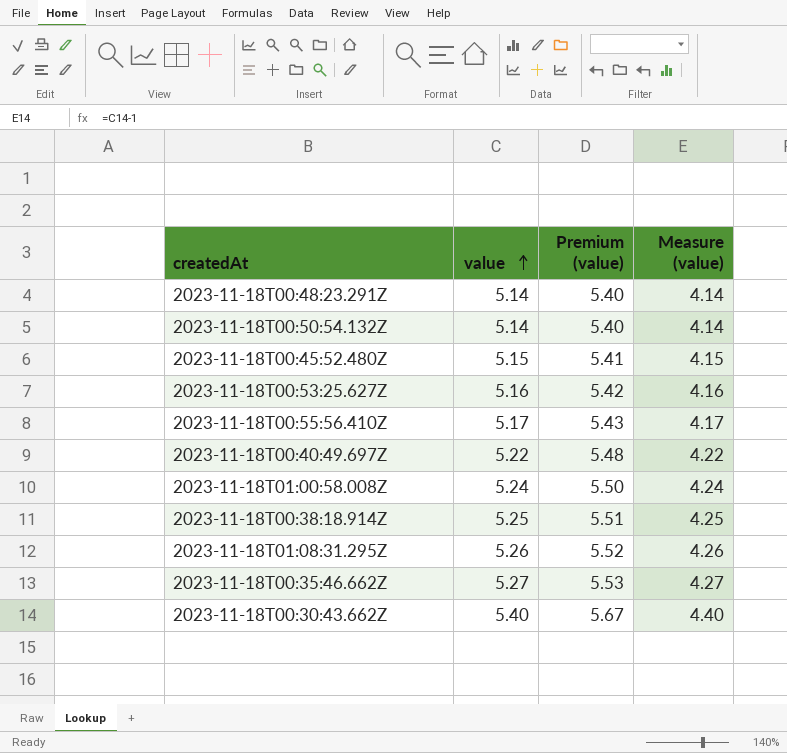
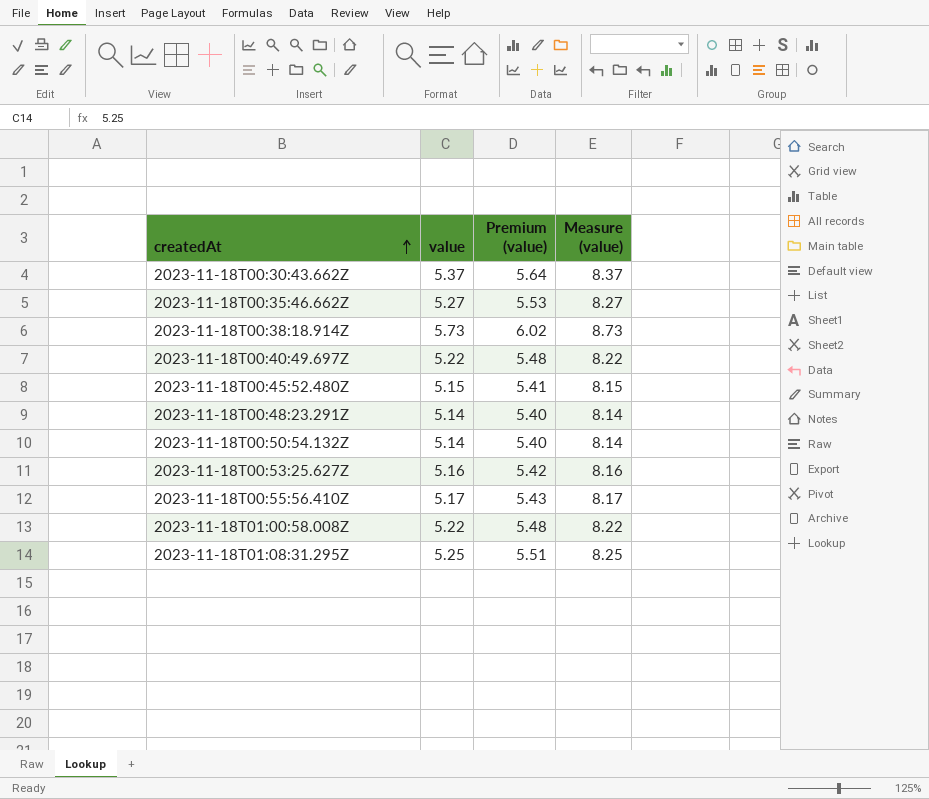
row order: value ascending -> createdAt ascending
column Measure (value) | formula: [value] - 1 -> [value] + 3
2023-11-18T00:30:43.662Z | value: 5.40 -> 5.37
2023-11-18T00:30:43.662Z | Premium (value): 5.67 -> 5.64
2023-11-18T00:38:18.914Z | value: 5.25 -> 5.73
2023-11-18T00:38:18.914Z | Premium (value): 5.51 -> 6.02
2023-11-18T01:00:58.008Z | value: 5.24 -> 5.22
2023-11-18T01:00:58.008Z | Premium (value): 5.50 -> 5.48
2023-11-18T01:08:31.295Z | value: 5.26 -> 5.25
2023-11-18T01:08:31.295Z | Premium (value): 5.52 -> 5.51

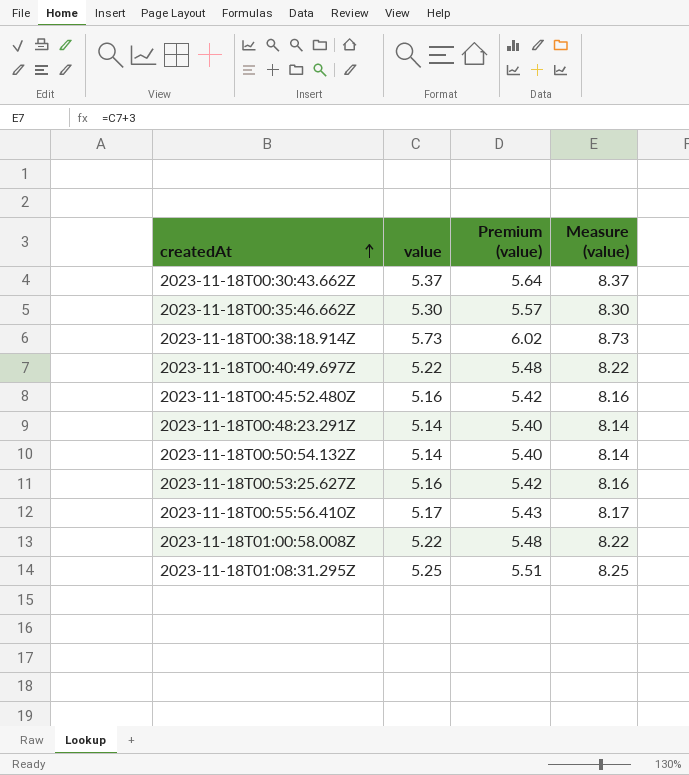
2023-11-18T00:35:46.662Z | value: 5.27 -> 5.30
2023-11-18T00:35:46.662Z | Premium (value): 5.53 -> 5.57
2023-11-18T00:35:46.662Z | Measure (value): 8.27 -> 8.30
2023-11-18T00:45:52.480Z | value: 5.15 -> 5.16
2023-11-18T00:45:52.480Z | Premium (value): 5.41 -> 5.42
2023-11-18T00:45:52.480Z | Measure (value): 8.15 -> 8.16

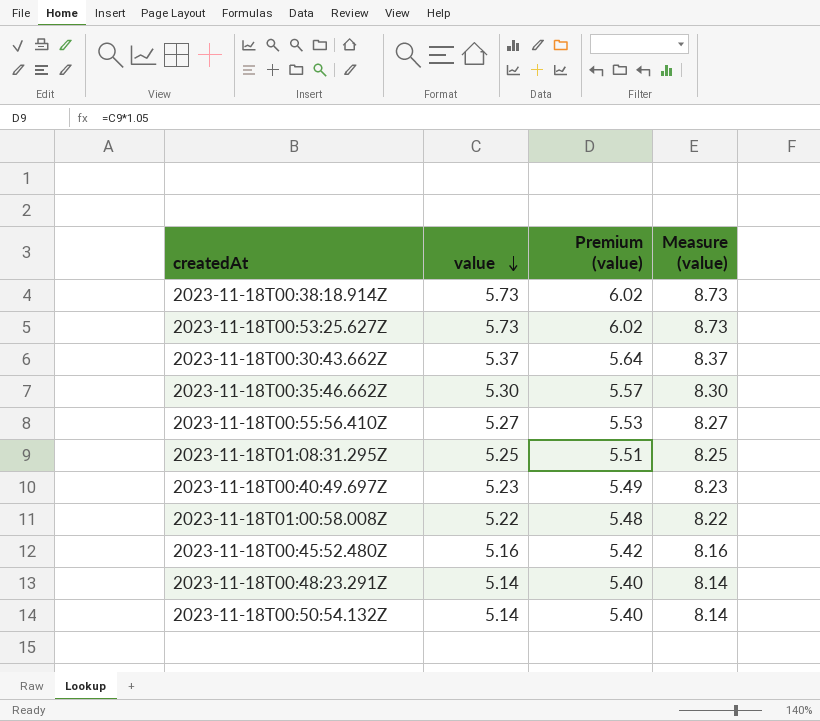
row order: createdAt ascending -> value descending
2023-11-18T00:53:25.627Z | value: 5.16 -> 5.73
2023-11-18T00:53:25.627Z | Premium (value): 5.42 -> 6.02
2023-11-18T00:53:25.627Z | Measure (value): 8.16 -> 8.73
2023-11-18T00:55:56.410Z | value: 5.17 -> 5.27
2023-11-18T00:55:56.410Z | Premium (value): 5.43 -> 5.53
2023-11-18T00:55:56.410Z | Measure (value): 8.17 -> 8.27
2023-11-18T00:40:49.697Z | value: 5.22 -> 5.23
2023-11-18T00:40:49.697Z | Premium (value): 5.48 -> 5.49
2023-11-18T00:40:49.697Z | Measure (value): 8.22 -> 8.23

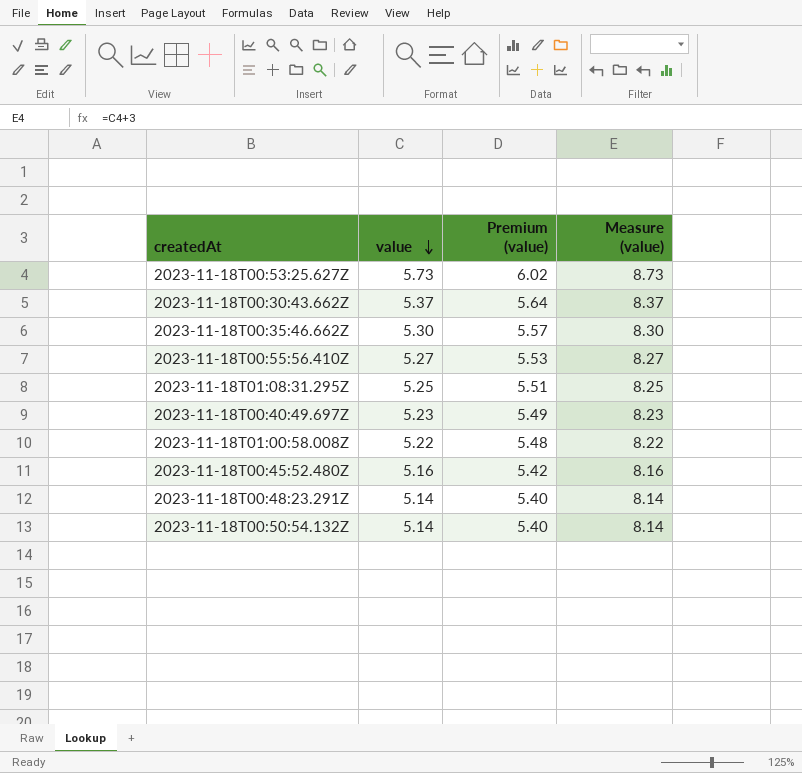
row 2023-11-18T00:38:18.914Z: 5.73 | 6.02 | 8.73 -> none

